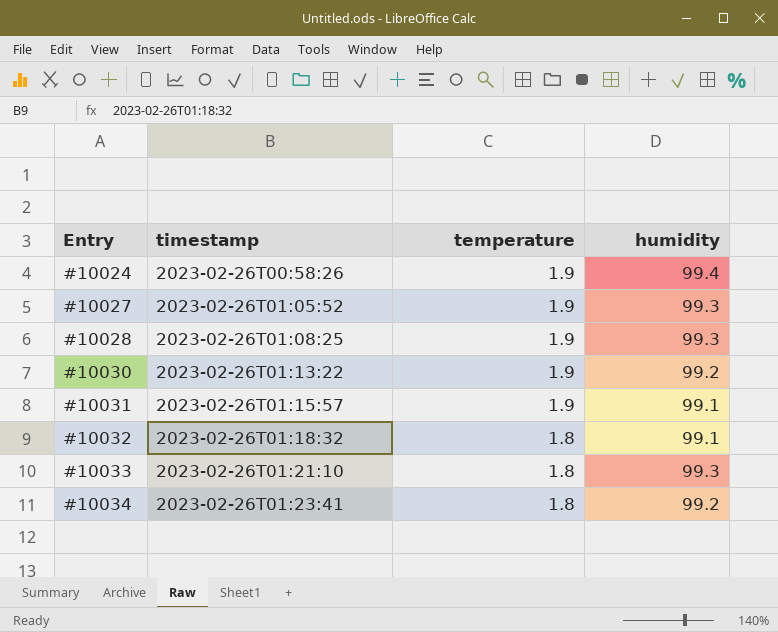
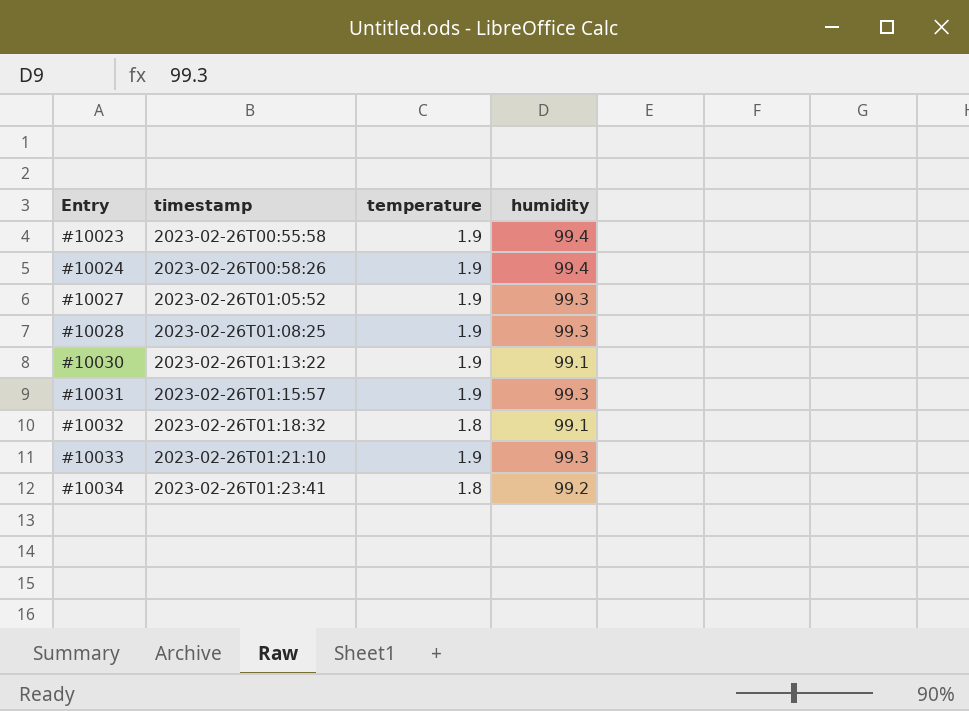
row #10023: none -> 2023-02-26T00:55:58 | 1.9 | 99.4
#10030 | humidity: 99.2 -> 99.1
#10031 | humidity: 99.1 -> 99.3
#10033 | temperature: 1.8 -> 1.9

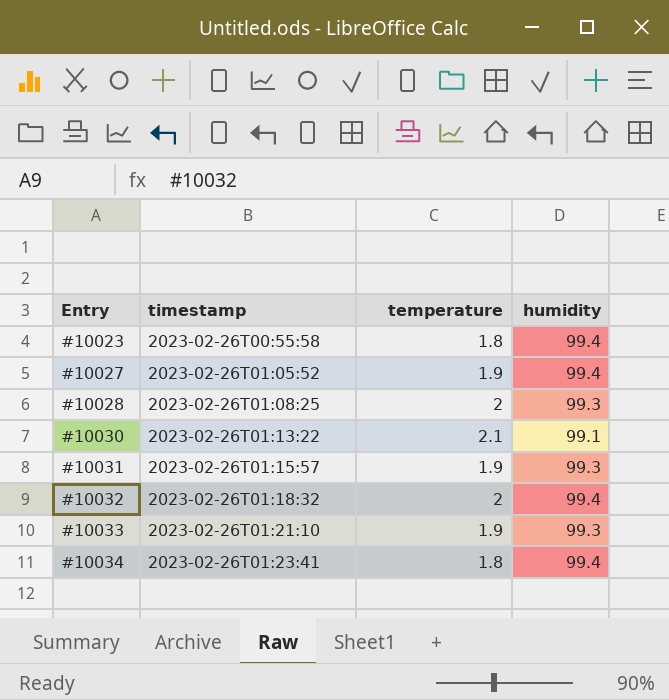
row #10024: 2023-02-26T00:58:26 | 1.9 | 99.4 -> none
#10023 | temperature: 1.9 -> 1.8
#10027 | humidity: 99.3 -> 99.4
#10028 | temperature: 1.9 -> 2
#10030 | temperature: 1.9 -> 2.1
#10032 | temperature: 1.8 -> 2
#10032 | humidity: 99.1 -> 99.4
#10034 | humidity: 99.2 -> 99.4

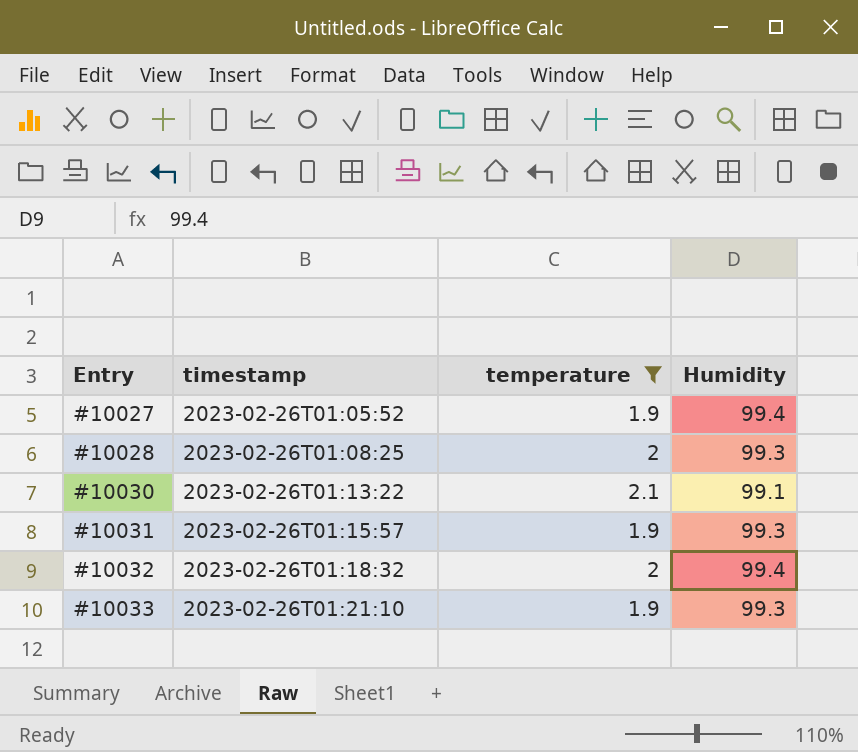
filter: none -> temperature != 1.8
column name: humidity -> Humidity

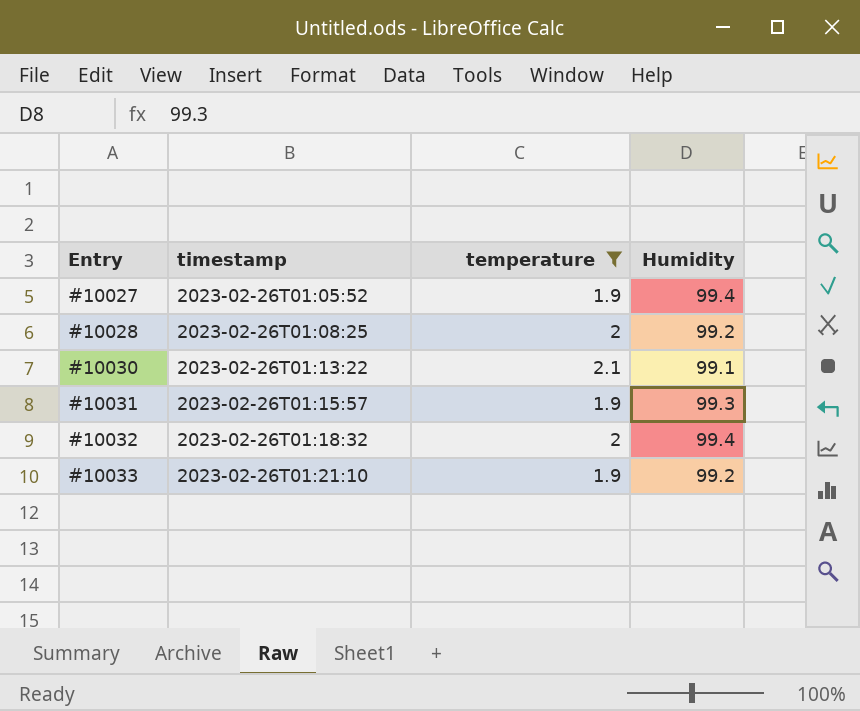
#10028 | Humidity: 99.3 -> 99.2
#10033 | Humidity: 99.3 -> 99.2

